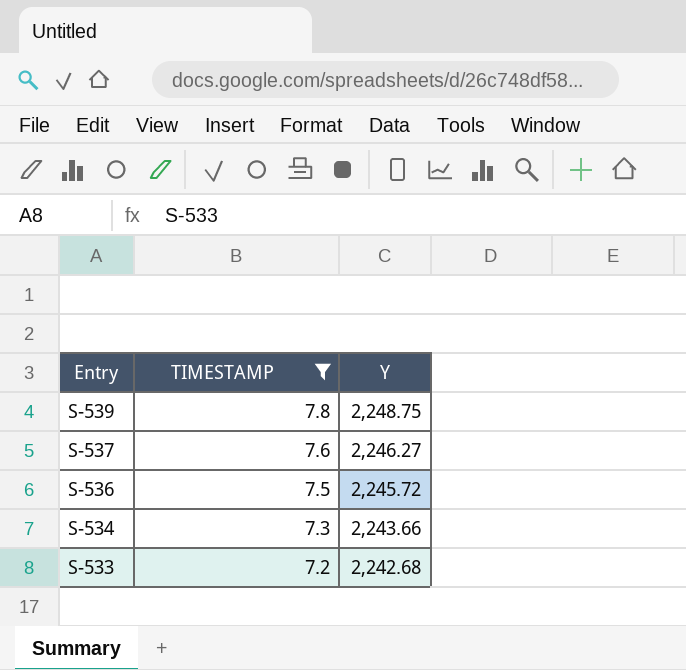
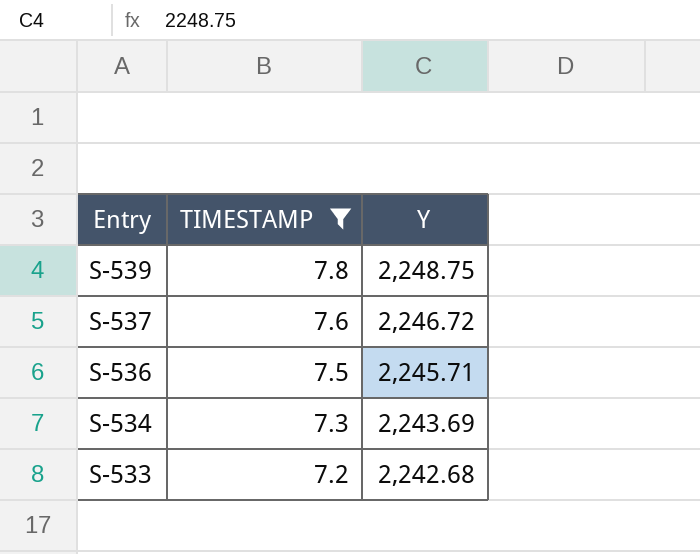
S-537 | Y: 2,246.27 -> 2,246.72
S-536 | Y: 2,245.72 -> 2,245.71
S-534 | Y: 2,243.66 -> 2,243.69

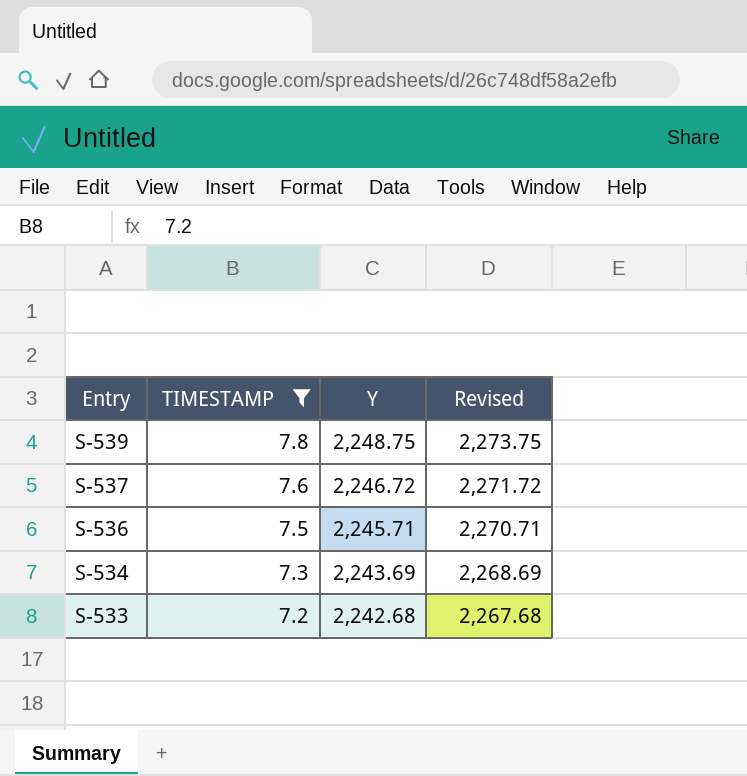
column Revised | formula: none -> [Y] + 25

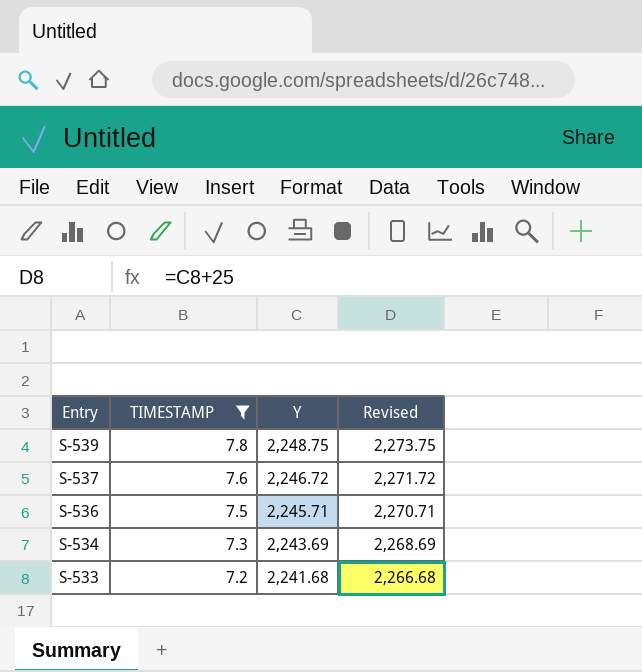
S-533 | Y: 2,242.68 -> 2,241.68
S-533 | Revised: 2,267.68 -> 2,266.68

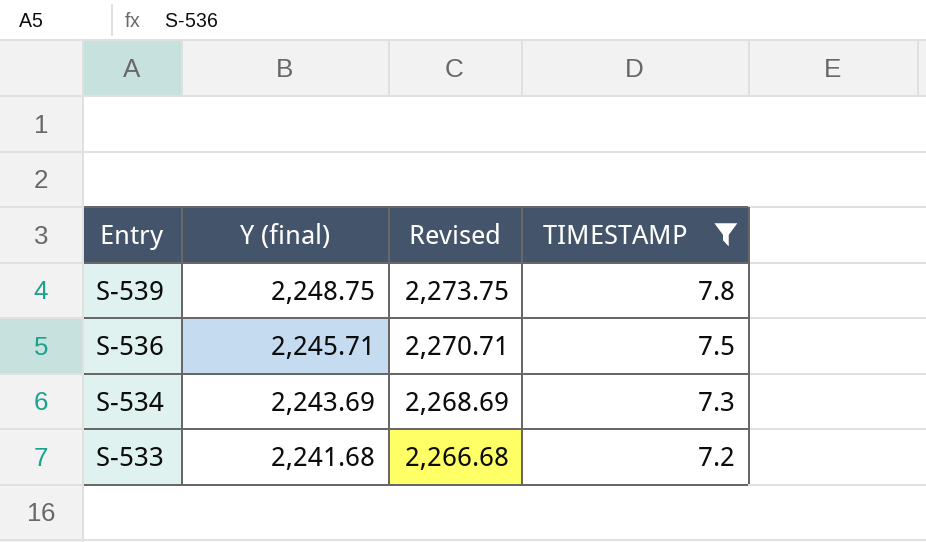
column name: Y -> Y (final)
column TIMESTAMP | position: 2 -> 4
row S-537: 7.6 | 2,246.72 | 2,271.72 -> none

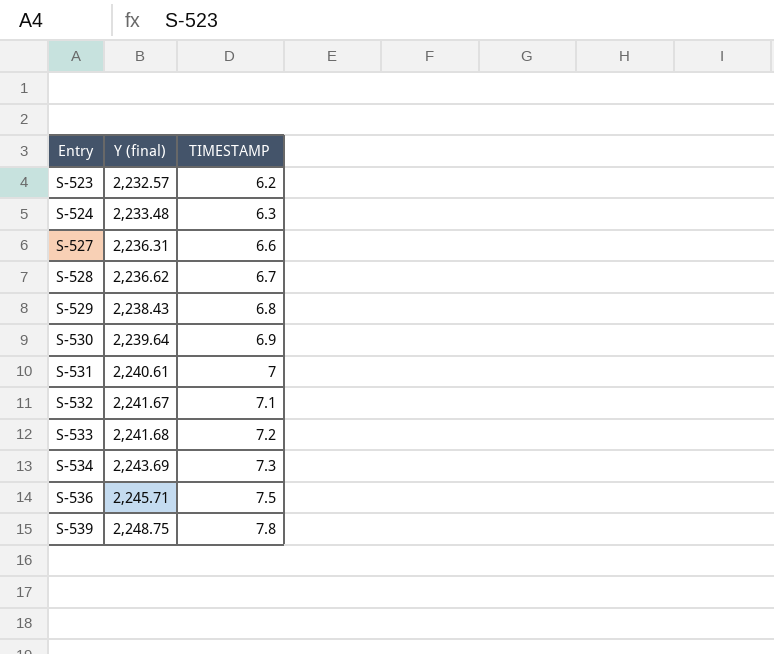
filter: TIMESTAMP >= 7.2 -> none
row order: Entry descending -> Entry ascending
column Revised | formula: [Y (final)] + 25 -> none

